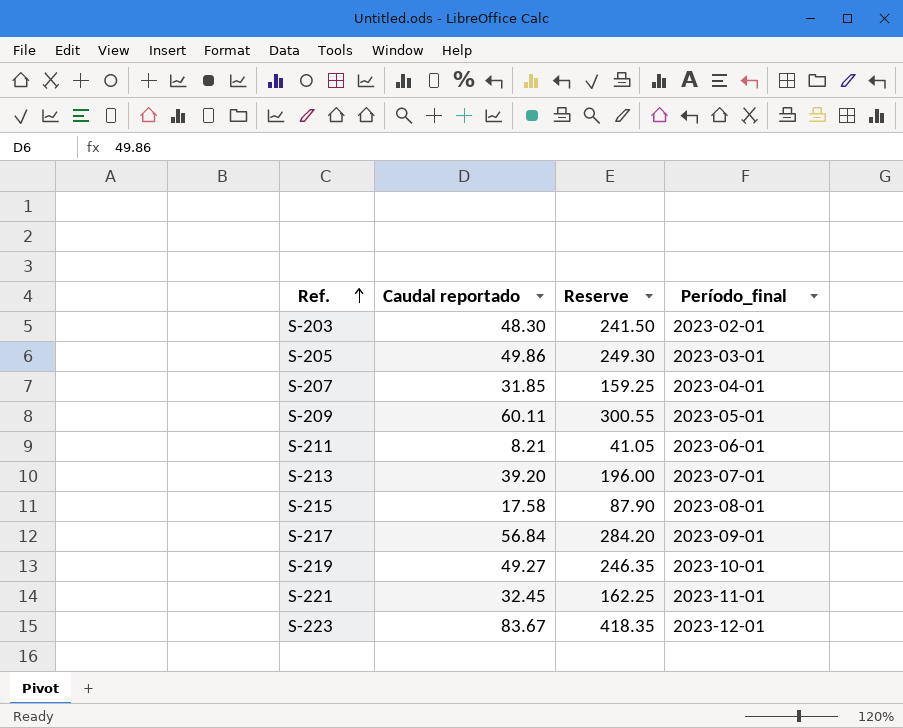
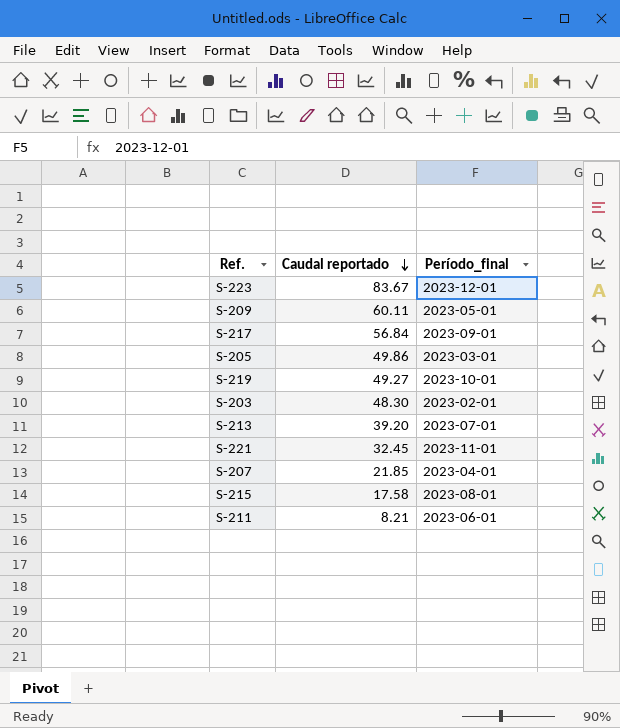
row order: Ref. ascending -> Caudal reportado descending
column Reserve | formula: [Caudal reportado] * 5 -> none
S-207 | Caudal reportado: 31.85 -> 21.85

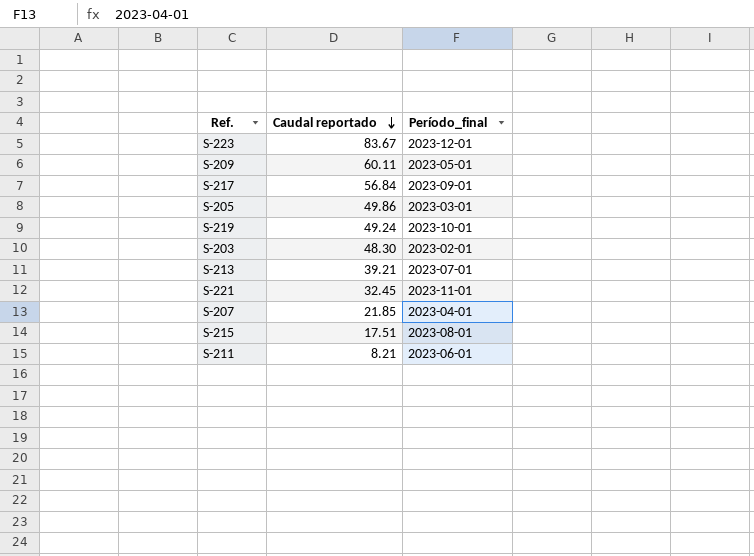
S-219 | Caudal reportado: 49.27 -> 49.24
S-213 | Caudal reportado: 39.20 -> 39.21
S-215 | Caudal reportado: 17.58 -> 17.51

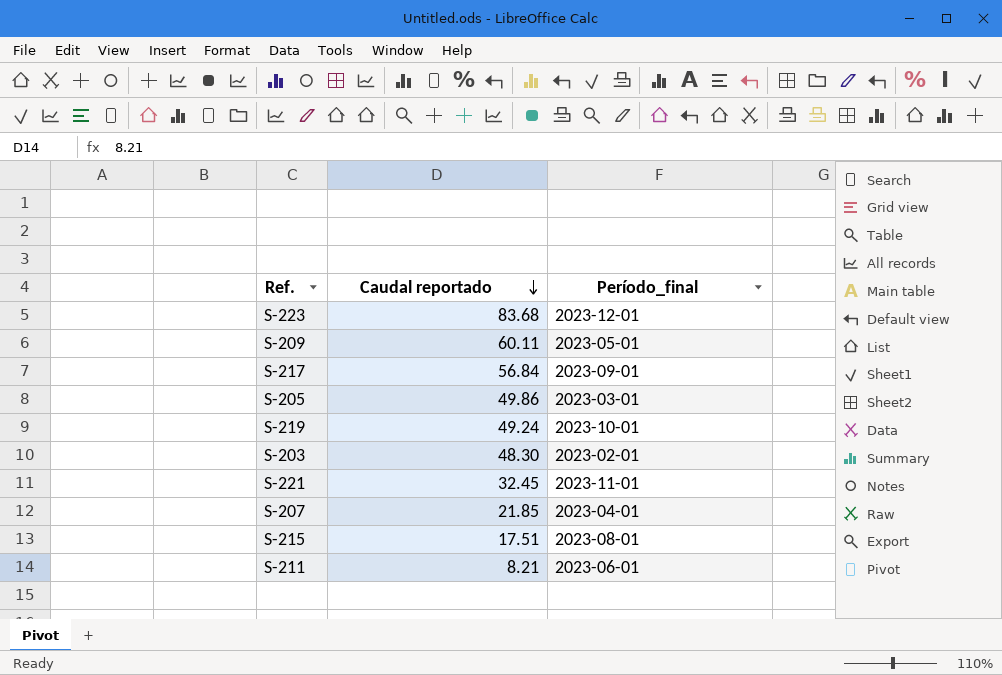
row S-213: 39.21 | 2023-07-01 -> none
S-223 | Caudal reportado: 83.67 -> 83.68

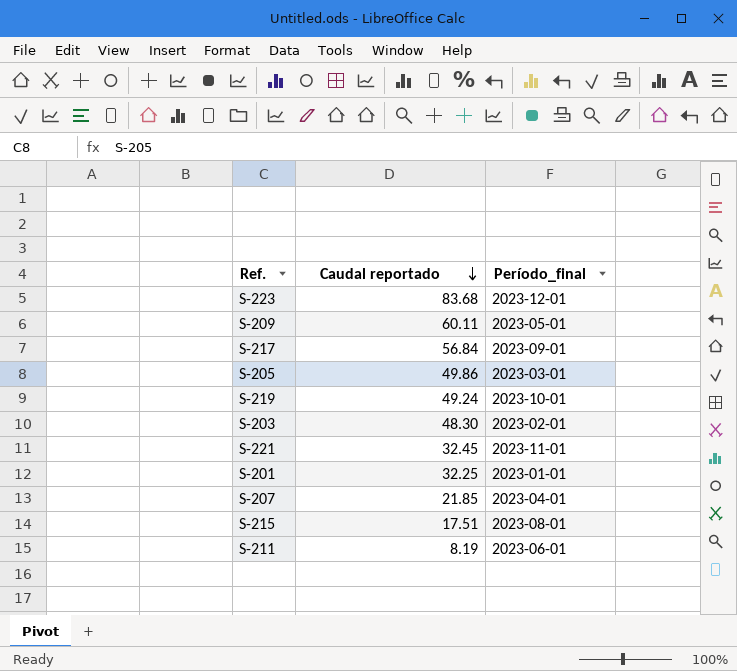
row S-201: none -> 32.25 | 2023-01-01
S-211 | Caudal reportado: 8.21 -> 8.19

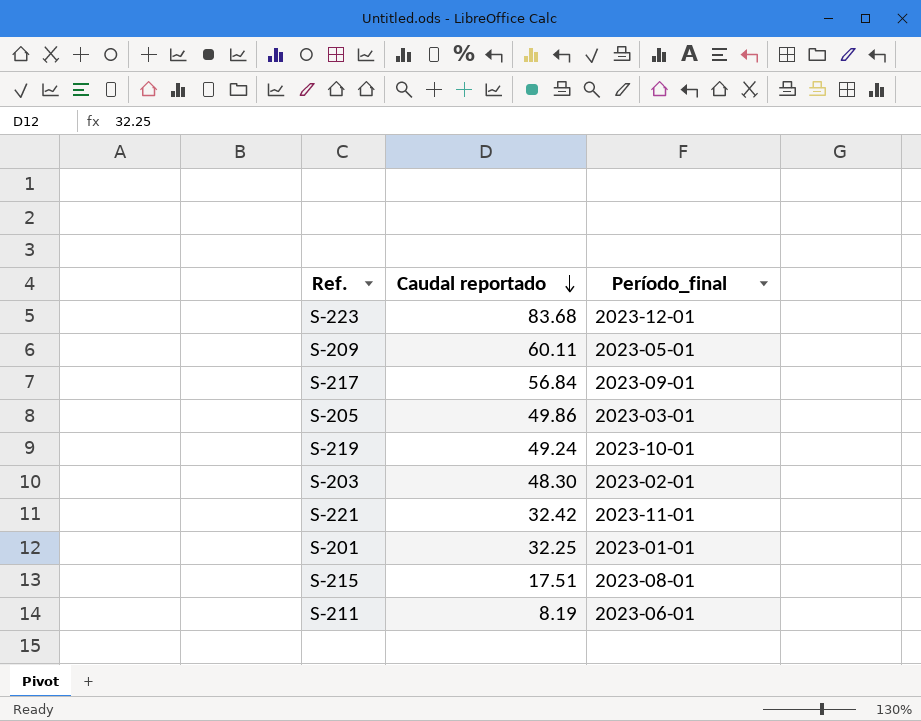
row S-207: 21.85 | 2023-04-01 -> none
S-221 | Caudal reportado: 32.45 -> 32.42

